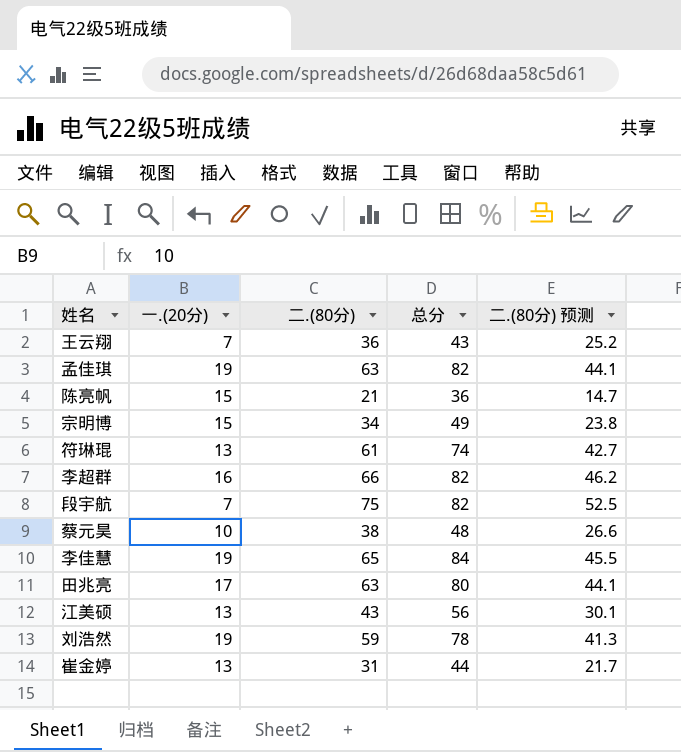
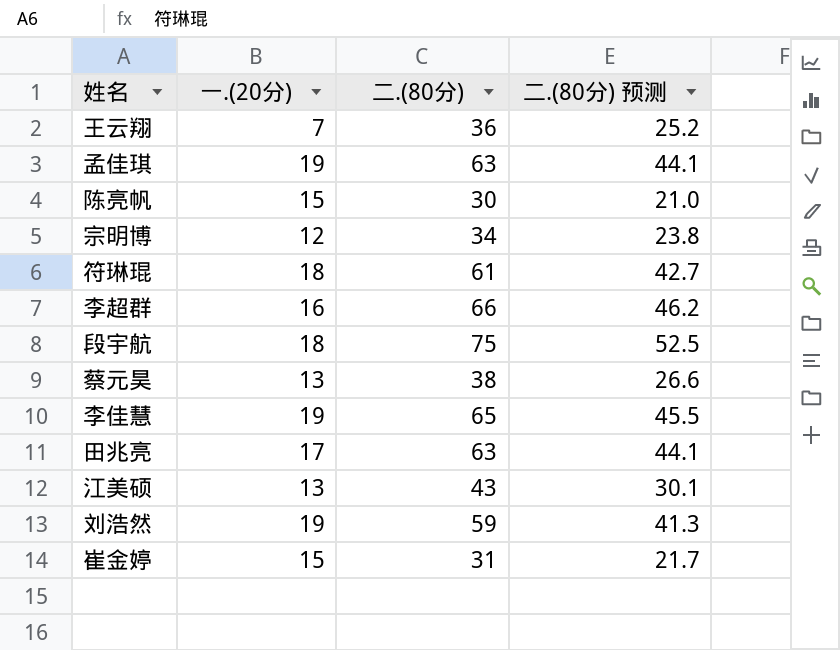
column 总分 | formula: [一.(20分)] + [二.(80分)] -> none
陈亮帆 | 二.(80分): 21 -> 30
陈亮帆 | 二.(80分) 预测: 14.7 -> 21.0
宗明博 | 一.(20分): 15 -> 12
符琳琨 | 一.(20分): 13 -> 18
段宇航 | 一.(20分): 7 -> 18
蔡元昊 | 一.(20分): 10 -> 13
崔金婷 | 一.(20分): 13 -> 15

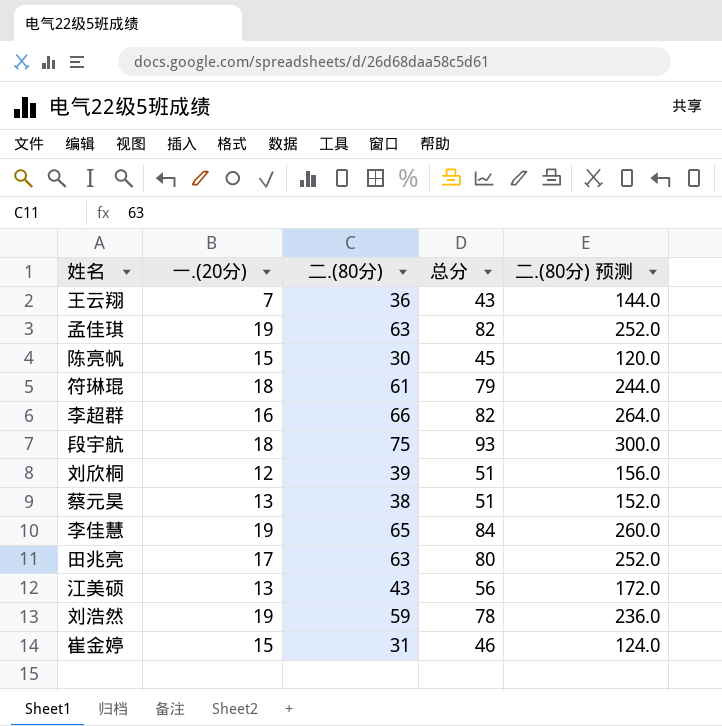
column 总分 | formula: none -> [一.(20分)] + [二.(80分)]
column 二.(80分) 预测 | formula: [二.(80分)] * 0.7 -> [二.(80分)] * 4
row 宗明博: 12 | 34 | 23.8 -> none
row 刘欣桐: none -> 12 | 39 | 51 | 156.0

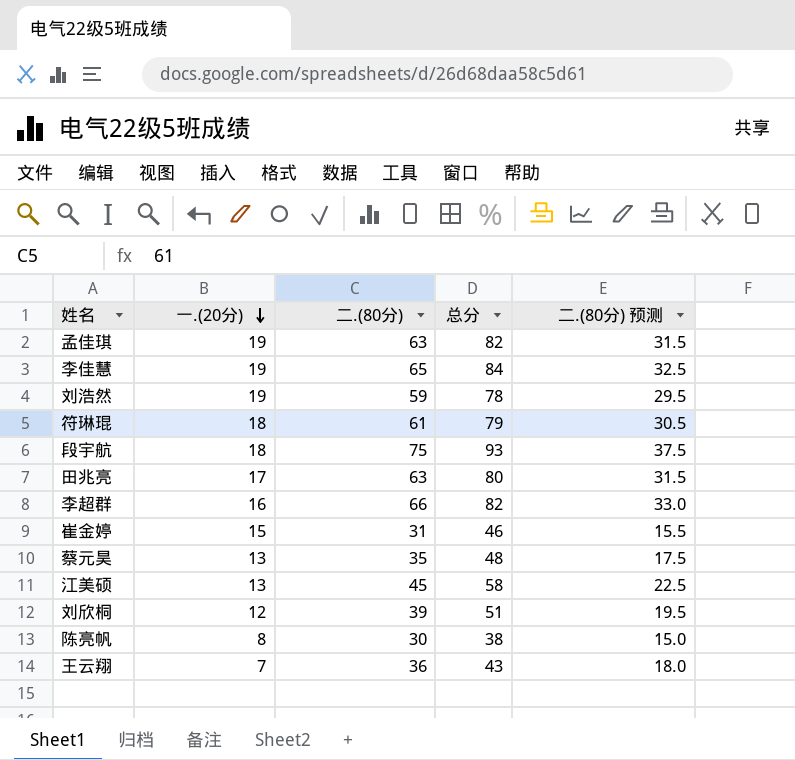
row order: none -> 一.(20分) descending
column 二.(80分) 预测 | formula: [二.(80分)] * 4 -> [二.(80分)] * 0.5
蔡元昊 | 二.(80分): 38 -> 35
蔡元昊 | 总分: 51 -> 48
江美硕 | 二.(80分): 43 -> 45
江美硕 | 总分: 56 -> 58
陈亮帆 | 一.(20分): 15 -> 8
陈亮帆 | 总分: 45 -> 38

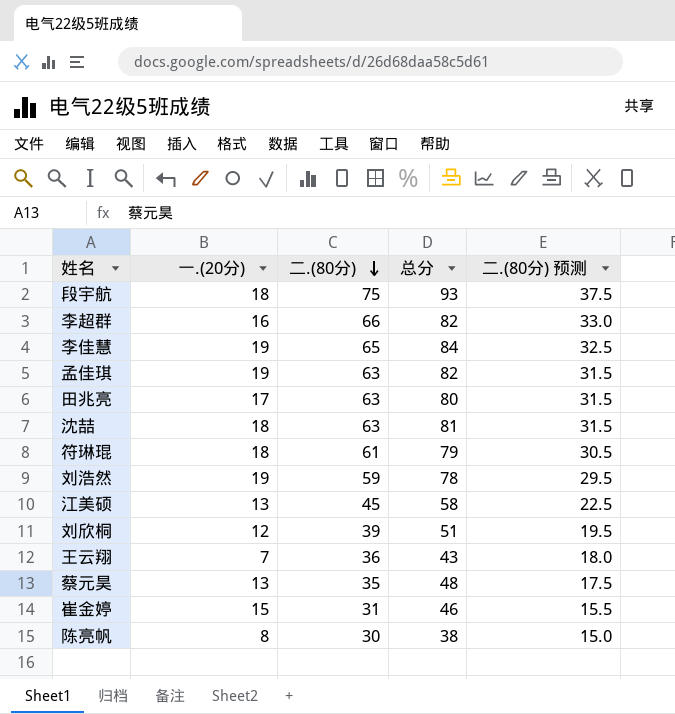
row order: 一.(20分) descending -> 二.(80分) descending
row 沈喆: none -> 18 | 63 | 81 | 31.5

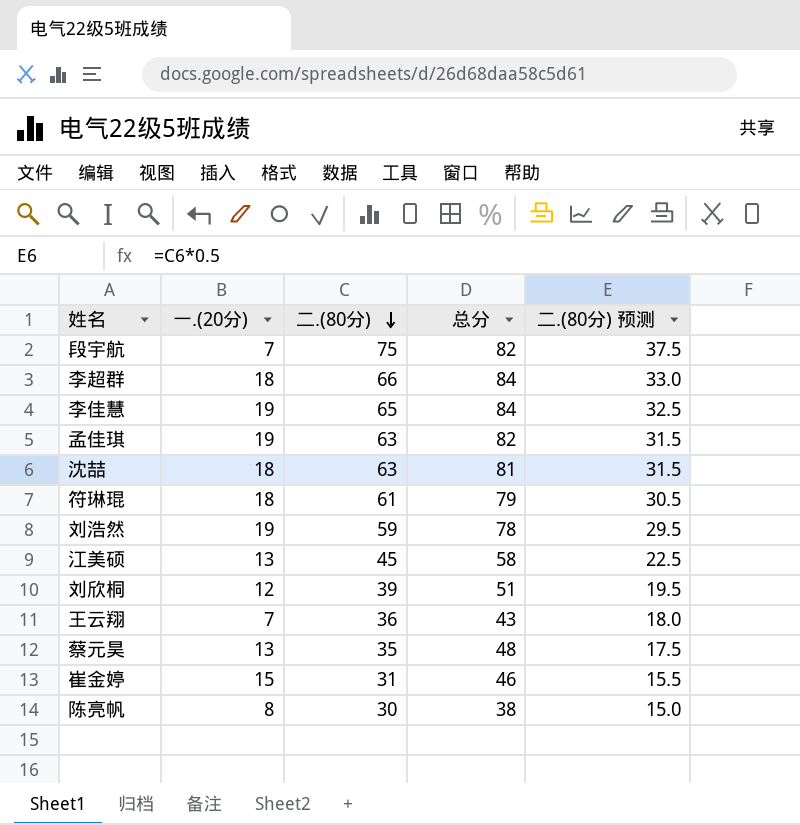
row 田兆亮: 17 | 63 | 80 | 31.5 -> none
段宇航 | 一.(20分): 18 -> 7
段宇航 | 总分: 93 -> 82
李超群 | 一.(20分): 16 -> 18
李超群 | 总分: 82 -> 84

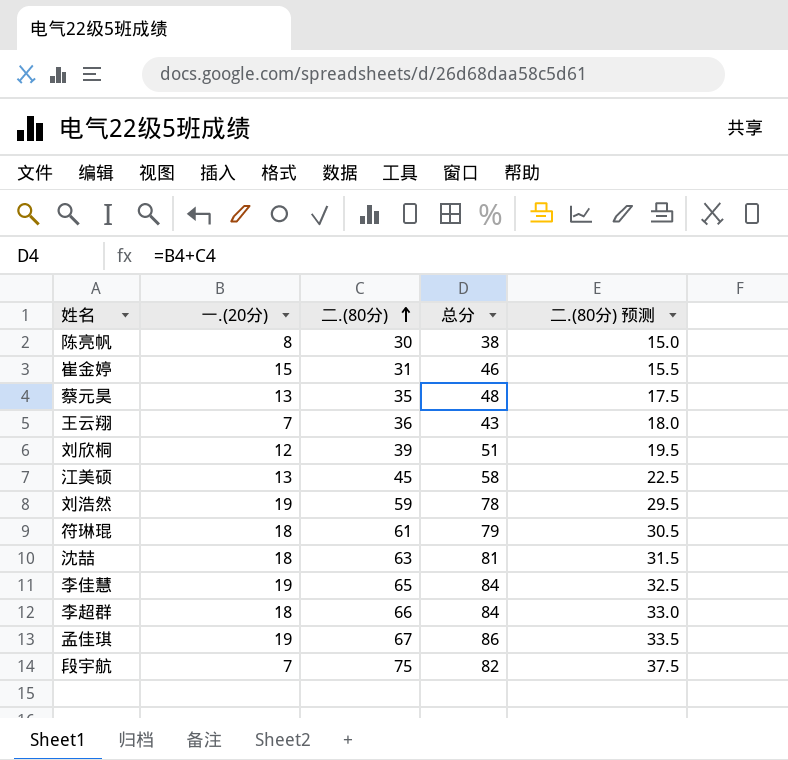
row order: 二.(80分) descending -> 二.(80分) ascending
孟佳琪 | 二.(80分): 63 -> 67
孟佳琪 | 总分: 82 -> 86
孟佳琪 | 二.(80分) 预测: 31.5 -> 33.5

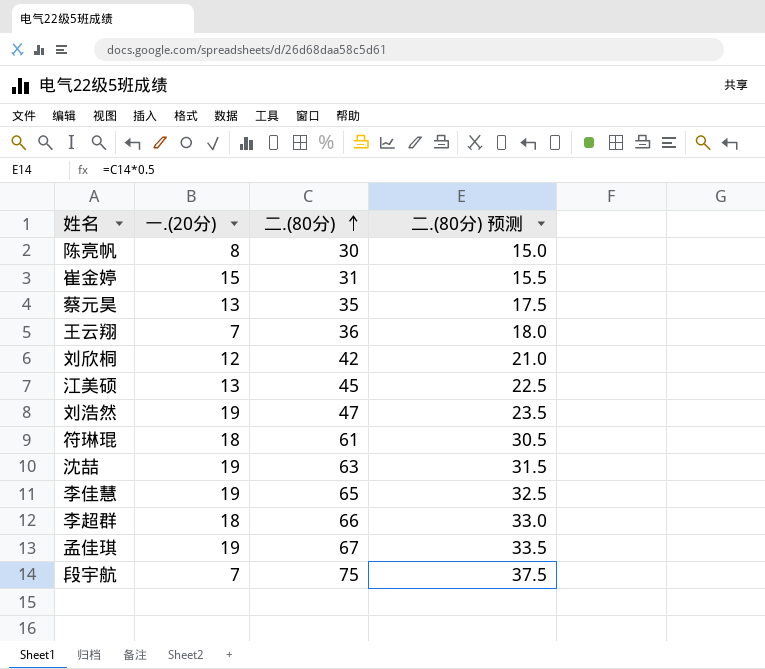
column 总分 | formula: [一.(20分)] + [二.(80分)] -> none
刘欣桐 | 二.(80分): 39 -> 42
刘欣桐 | 二.(80分) 预测: 19.5 -> 21.0
刘浩然 | 二.(80分): 59 -> 47
刘浩然 | 二.(80分) 预测: 29.5 -> 23.5
沈喆 | 一.(20分): 18 -> 19

